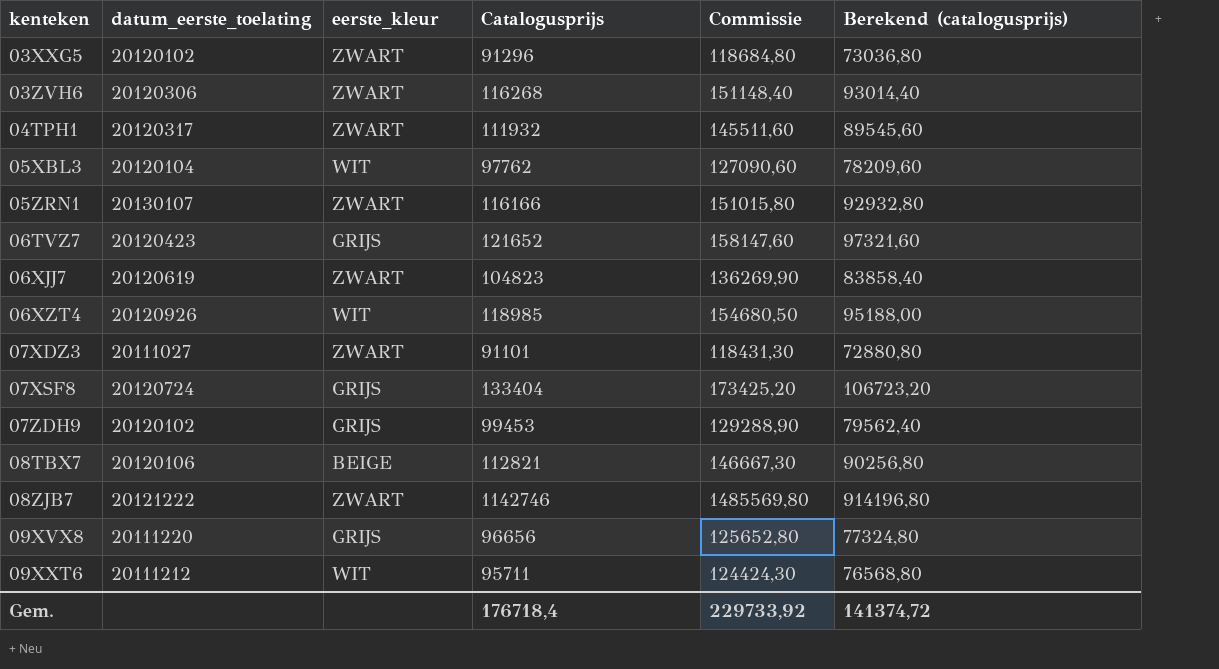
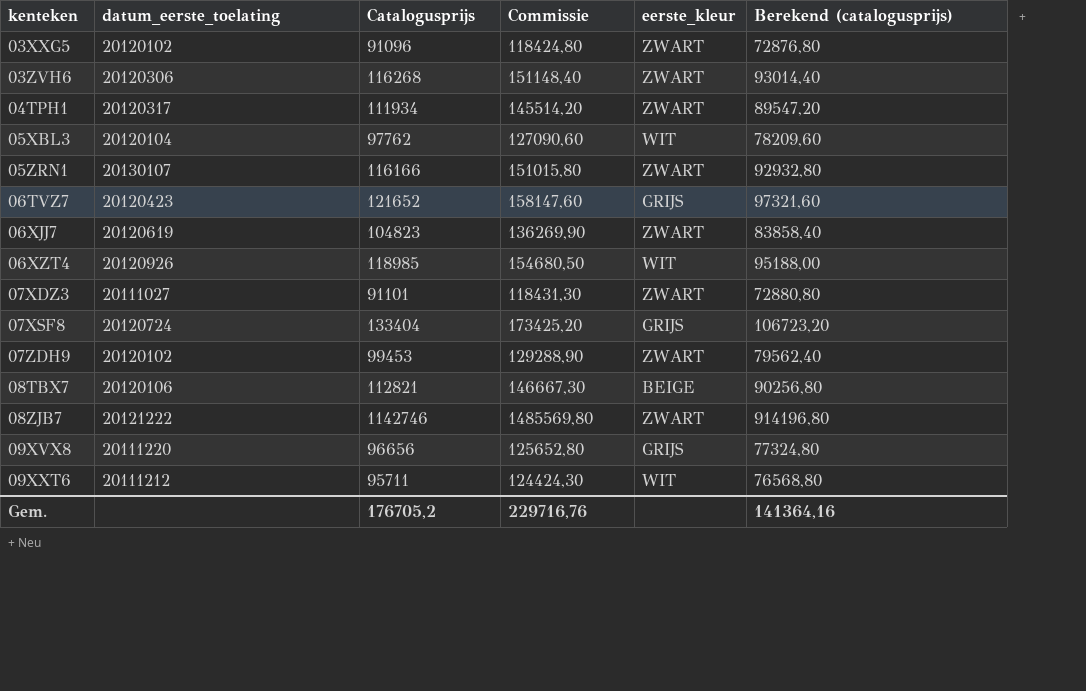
column eerste_kleur | position: 3 -> 5
03XXG5 | Catalogusprijs: 91296 -> 91096
03XXG5 | Commissie: 118684,80 -> 118424,80
03XXG5 | Berekend (catalogusprijs): 73036,80 -> 72876,80
04TPH1 | Catalogusprijs: 111932 -> 111934
04TPH1 | Commissie: 145511,60 -> 145514,20
04TPH1 | Berekend (catalogusprijs): 89545,60 -> 89547,20
07ZDH9 | eerste_kleur: GRIJS -> ZWART
Gem. | Catalogusprijs: 176718,4 -> 176705,2
Gem. | Commissie: 229733,92 -> 229716,76
Gem. | Berekend (catalogusprijs): 141374,72 -> 141364,16

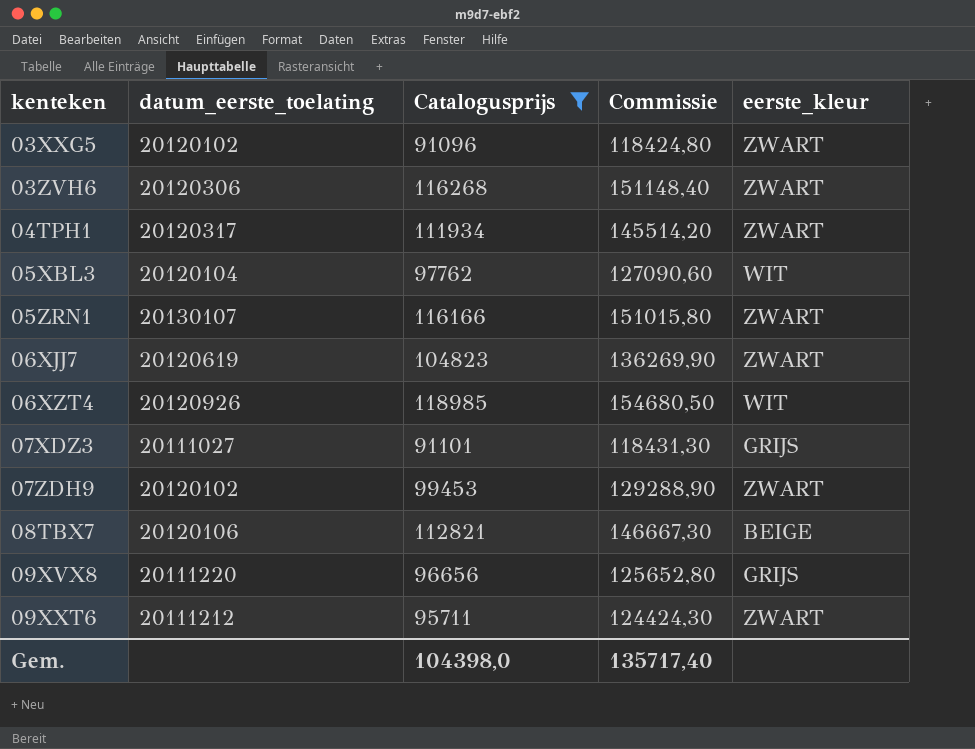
filter: none -> Catalogusprijs <= 118985
column Berekend (catalogusprijs) | formula: [Catalogusprijs] * 0,8 -> none
07XDZ3 | eerste_kleur: ZWART -> GRIJS
09XXT6 | eerste_kleur: WIT -> ZWART
Gem. | Catalogusprijs: 176705,2 -> 104398,0
Gem. | Commissie: 229716,76 -> 135717,40

